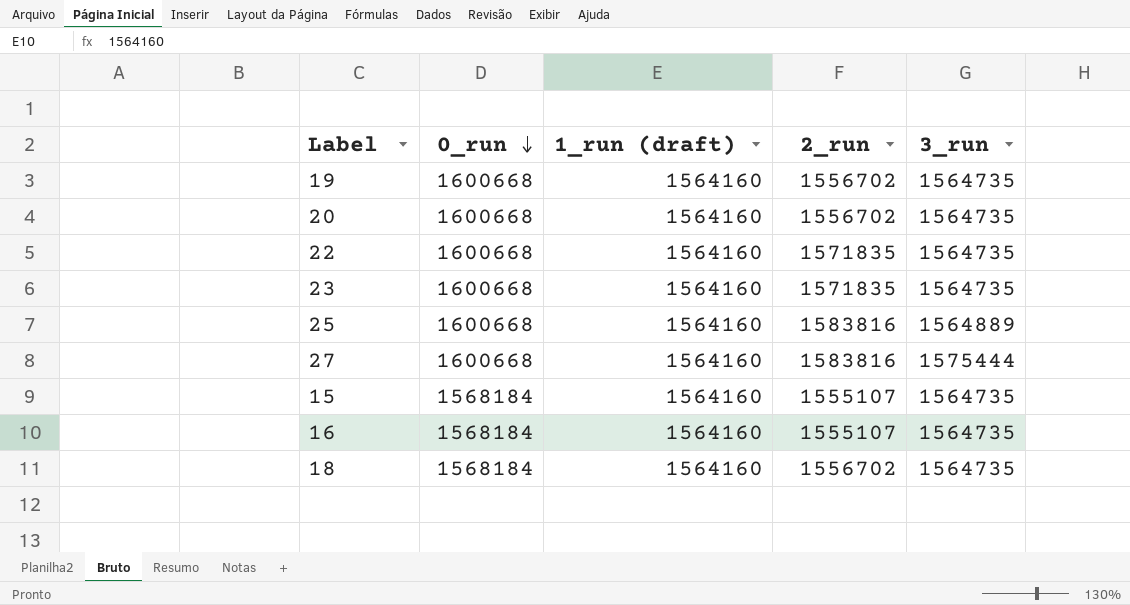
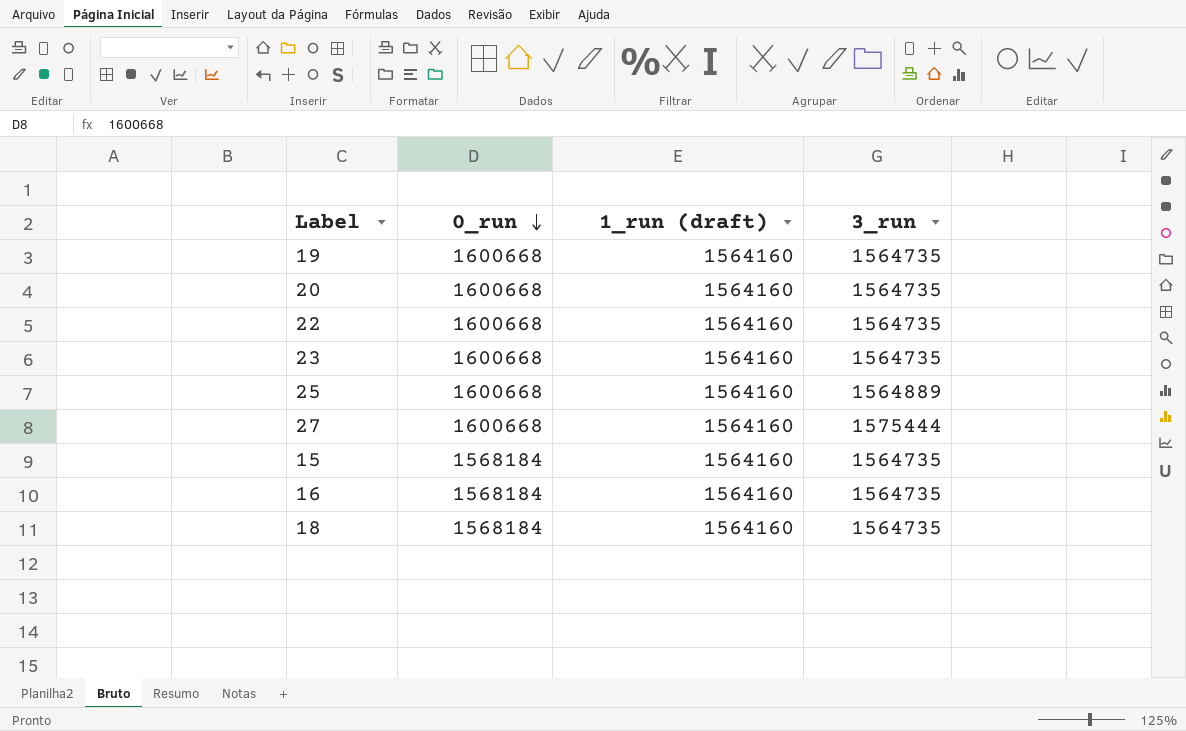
column 2_run | position: 4 -> none

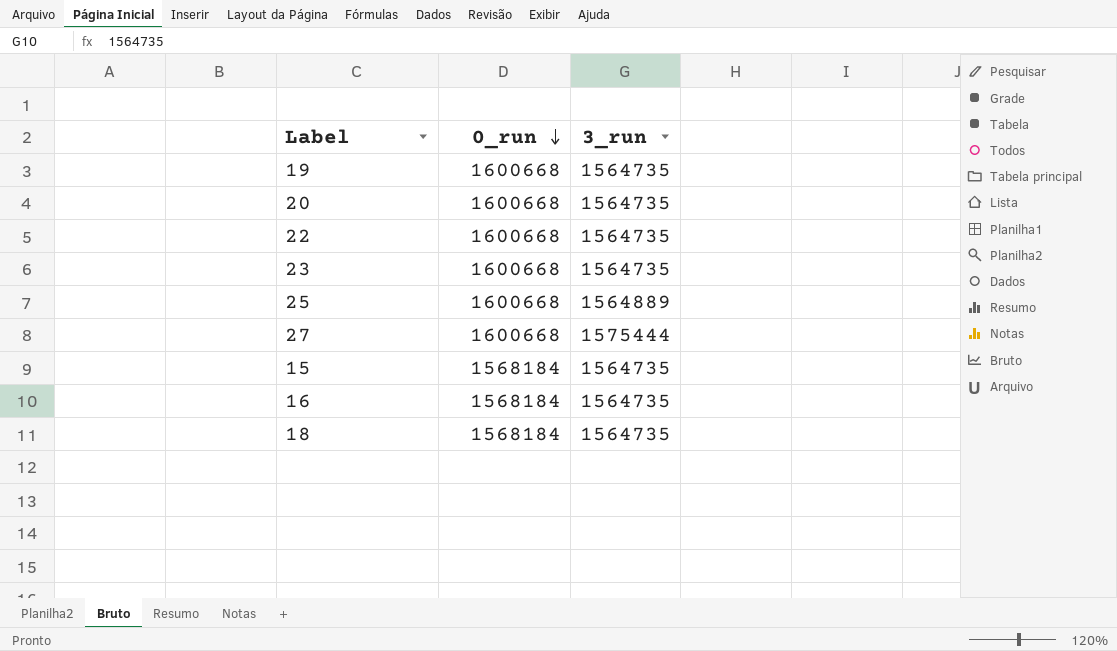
column 1_run (draft) | position: 3 -> none

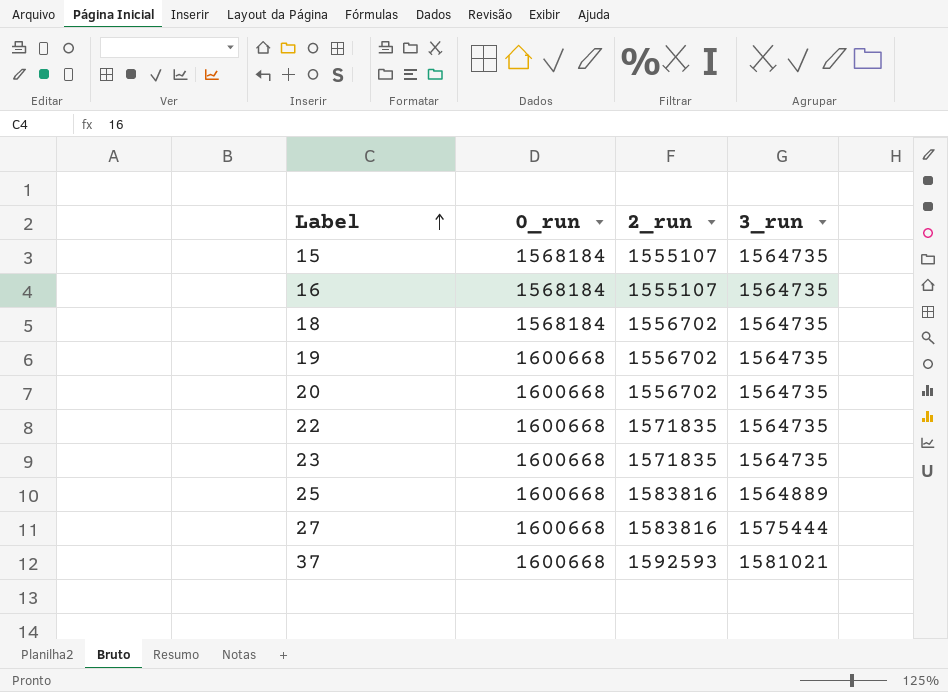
row order: 0_run descending -> Label ascending
column 2_run | position: none -> 3
row 37: none -> 1600668 | 1592593 | 1581021

